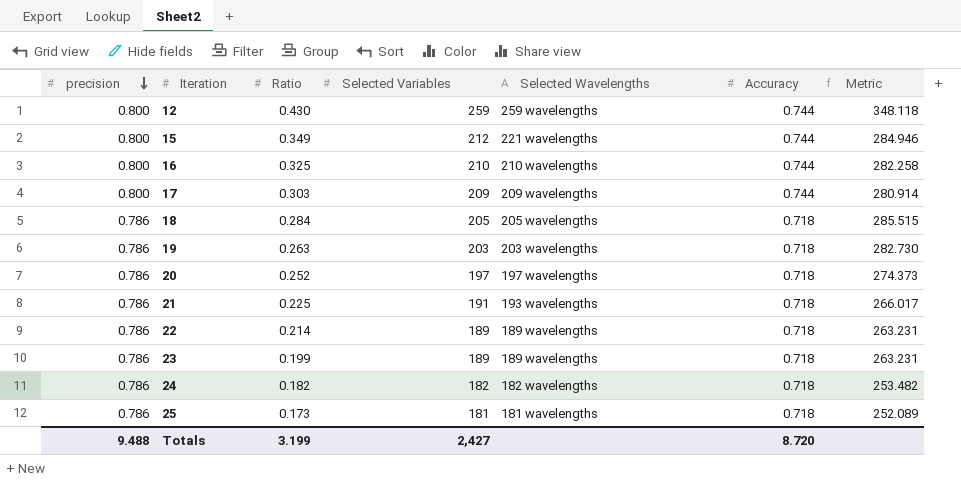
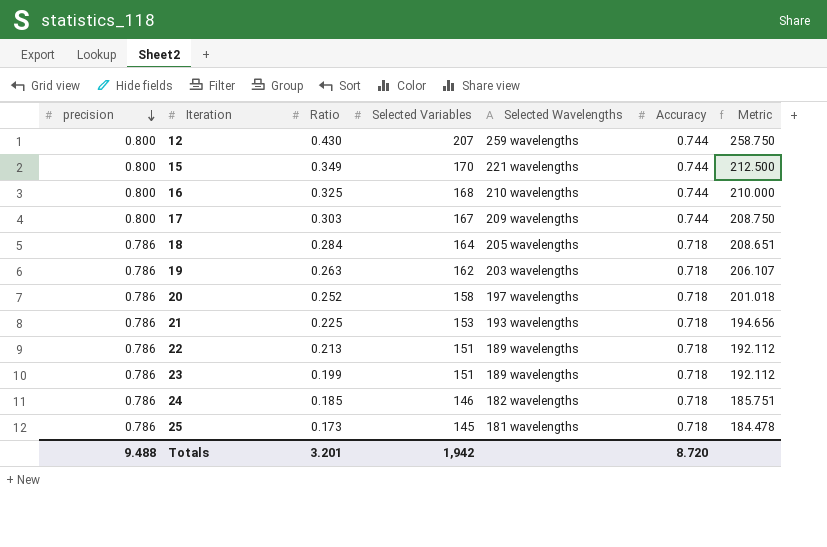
column Metric | formula: [Selected Variables] / [Accuracy] -> [Selected Variables] / [precision]
12 | Selected Variables: 259 -> 207
15 | Selected Variables: 212 -> 170
16 | Selected Variables: 210 -> 168
17 | Selected Variables: 209 -> 167
18 | Selected Variables: 205 -> 164
19 | Selected Variables: 203 -> 162
20 | Selected Variables: 197 -> 158
21 | Selected Variables: 191 -> 153
22 | Ratio: 0.214 -> 0.213
22 | Selected Variables: 189 -> 151
23 | Selected Variables: 189 -> 151
24 | Ratio: 0.182 -> 0.185
24 | Selected Variables: 182 -> 146
25 | Selected Variables: 181 -> 145
Totals | Ratio: 3.199 -> 3.201
Totals | Selected Variables: 2,427 -> 1,942

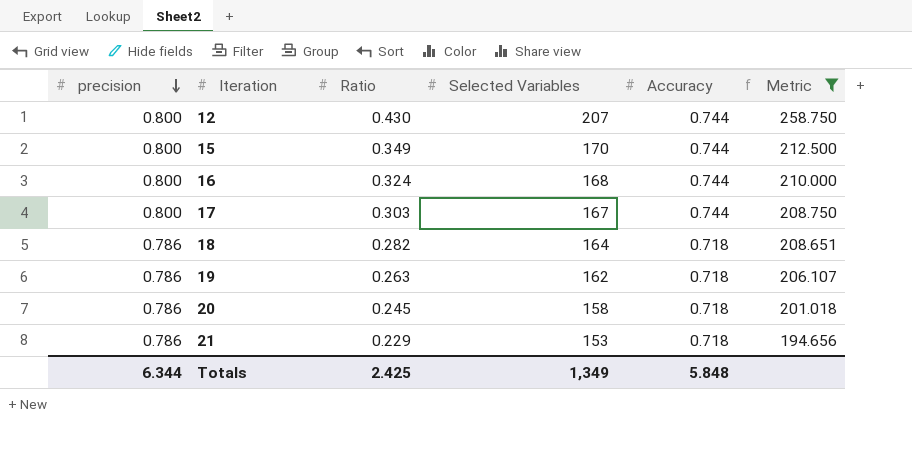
filter: none -> Metric >= 194.656
column Selected Wavelengths | position: 5 -> none
16 | Ratio: 0.325 -> 0.324
18 | Ratio: 0.284 -> 0.282
20 | Ratio: 0.252 -> 0.245
21 | Ratio: 0.225 -> 0.229
Totals | precision: 9.488 -> 6.344
Totals | Ratio: 3.201 -> 2.425
Totals | Selected Variables: 1,942 -> 1,349
Totals | Accuracy: 8.720 -> 5.848

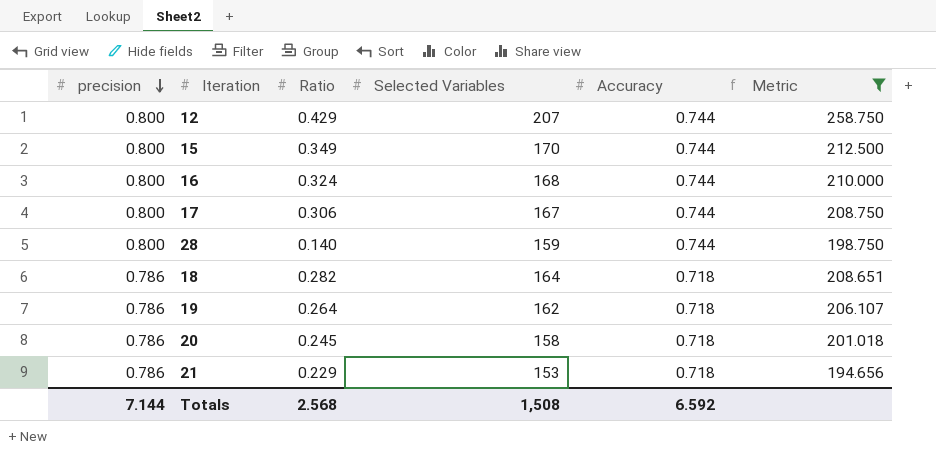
12 | Ratio: 0.430 -> 0.429
17 | Ratio: 0.303 -> 0.306
row 28: none -> 0.800 | 0.140 | 159 | 0.744 | 198.750
19 | Ratio: 0.263 -> 0.264
Totals | precision: 6.344 -> 7.144
Totals | Ratio: 2.425 -> 2.568
Totals | Selected Variables: 1,349 -> 1,508
Totals | Accuracy: 5.848 -> 6.592

